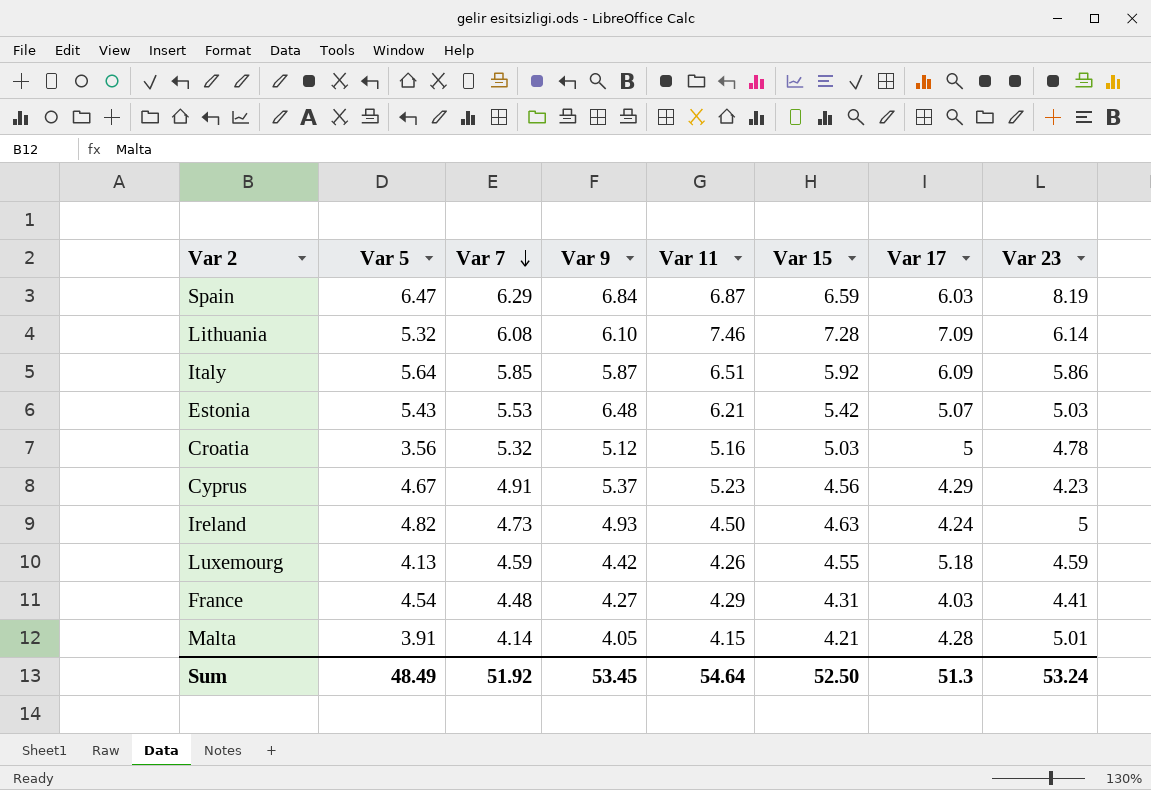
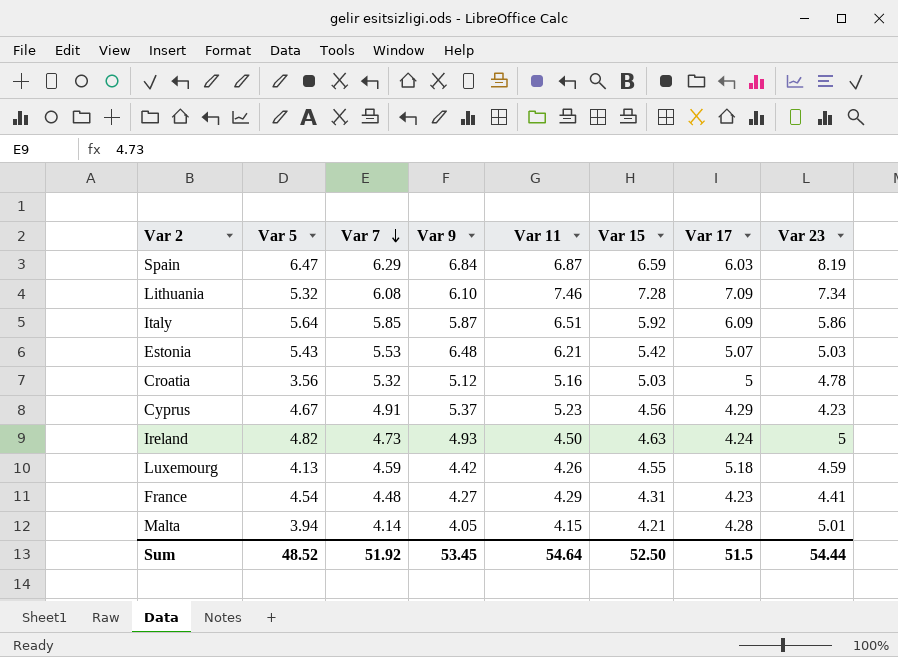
Lithuania | Var 23: 6.14 -> 7.34
France | Var 17: 4.03 -> 4.23
Malta | Var 5: 3.91 -> 3.94
Sum | Var 5: 48.49 -> 48.52
Sum | Var 17: 51.3 -> 51.5
Sum | Var 23: 53.24 -> 54.44

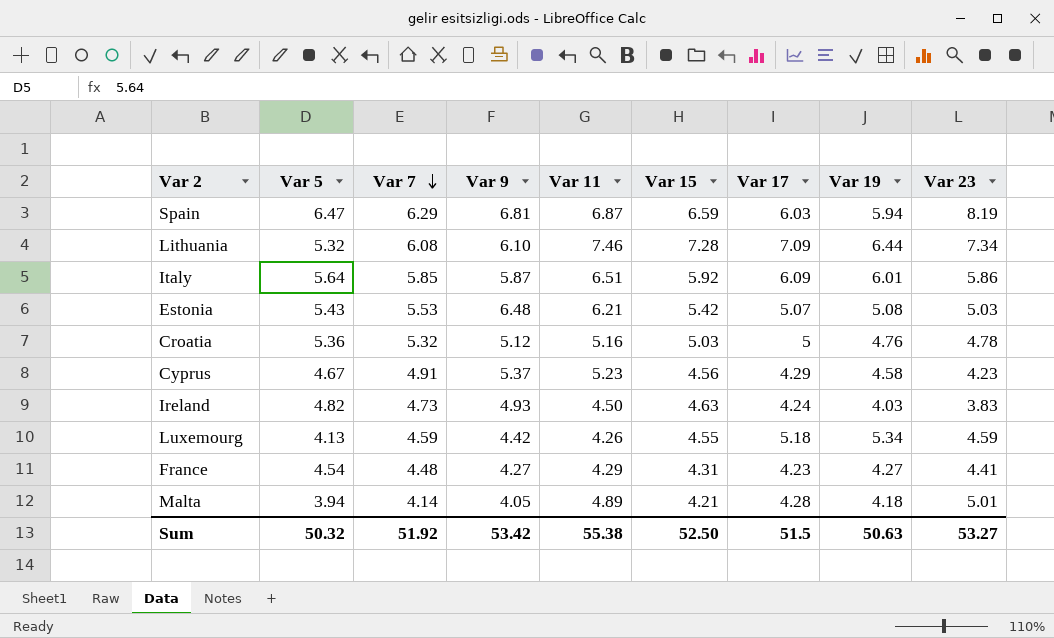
column Var 19 | position: none -> 8
Spain | Var 9: 6.84 -> 6.81
Croatia | Var 5: 3.56 -> 5.36
Ireland | Var 23: 5 -> 3.83
Malta | Var 11: 4.15 -> 4.89
Sum | Var 5: 48.52 -> 50.32
Sum | Var 9: 53.45 -> 53.42
Sum | Var 11: 54.64 -> 55.38
Sum | Var 23: 54.44 -> 53.27

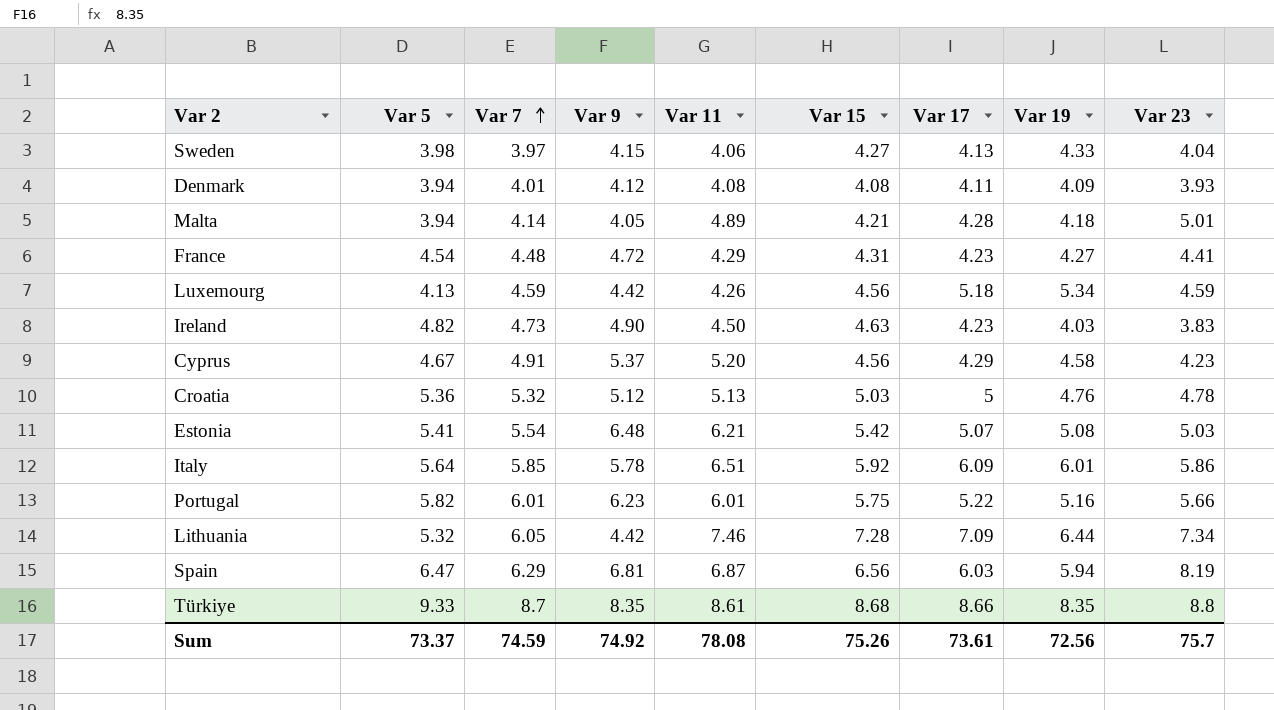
row order: Var 7 descending -> Var 7 ascending
row Sweden: none -> 3.98 | 3.97 | 4.15 | 4.06 | 4.27 | 4.13 | 4.33 | 4.04
row Denmark: none -> 3.94 | 4.01 | 4.12 | 4.08 | 4.08 | 4.11 | 4.09 | 3.93
France | Var 9: 4.27 -> 4.72
Luxemourg | Var 15: 4.55 -> 4.56
Ireland | Var 9: 4.93 -> 4.90
Ireland | Var 17: 4.24 -> 4.23
Cyprus | Var 11: 5.23 -> 5.20
Croatia | Var 11: 5.16 -> 5.13
Estonia | Var 5: 5.43 -> 5.41
Estonia | Var 7: 5.53 -> 5.54
Italy | Var 9: 5.87 -> 5.78
row Portugal: none -> 5.82 | 6.01 | 6.23 | 6.01 | 5.75 | 5.22 | 5.16 | 5.66
Lithuania | Var 7: 6.08 -> 6.05
Lithuania | Var 9: 6.10 -> 4.42
Spain | Var 15: 6.59 -> 6.56
row Türkiye: none -> 9.33 | 8.7 | 8.35 | 8.61 | 8.68 | 8.66 | 8.35 | 8.8
Sum | Var 5: 50.32 -> 73.37
Sum | Var 7: 51.92 -> 74.59
Sum | Var 9: 53.42 -> 74.92
Sum | Var 11: 55.38 -> 78.08
Sum | Var 15: 52.50 -> 75.26
Sum | Var 17: 51.5 -> 73.61
Sum | Var 19: 50.63 -> 72.56
Sum | Var 23: 53.27 -> 75.7

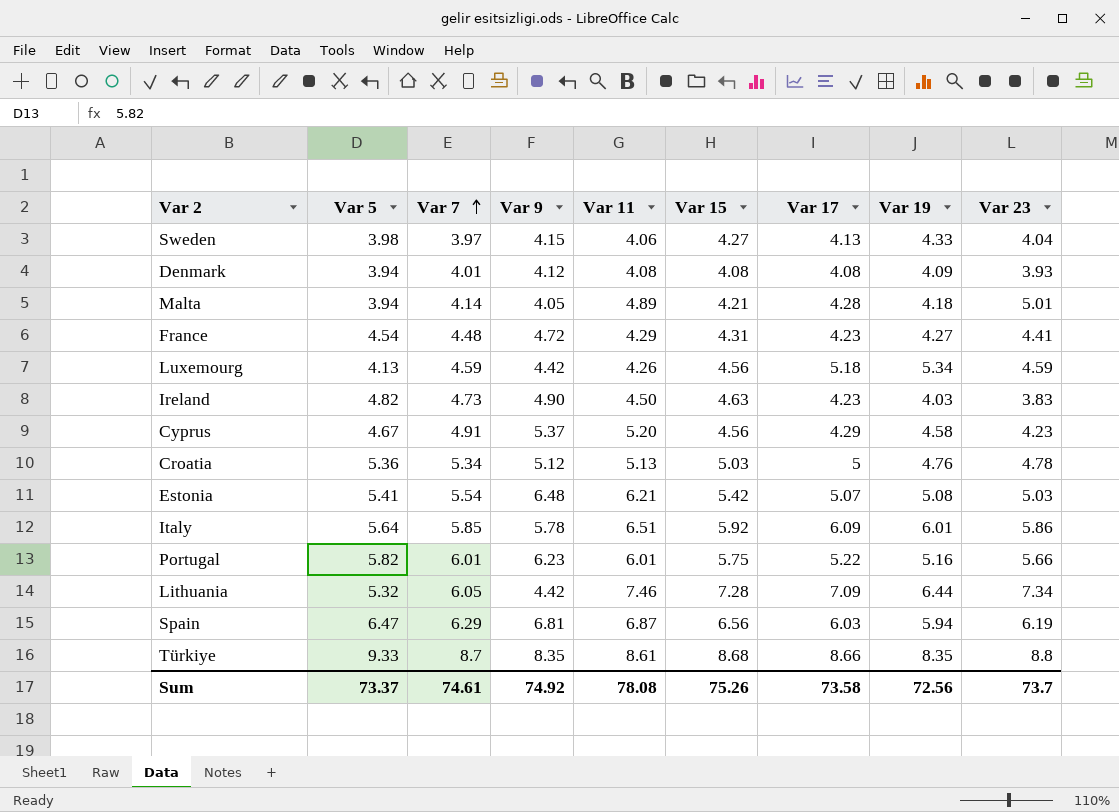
Denmark | Var 17: 4.11 -> 4.08
Croatia | Var 7: 5.32 -> 5.34
Spain | Var 23: 8.19 -> 6.19
Sum | Var 7: 74.59 -> 74.61
Sum | Var 17: 73.61 -> 73.58
Sum | Var 23: 75.7 -> 73.7

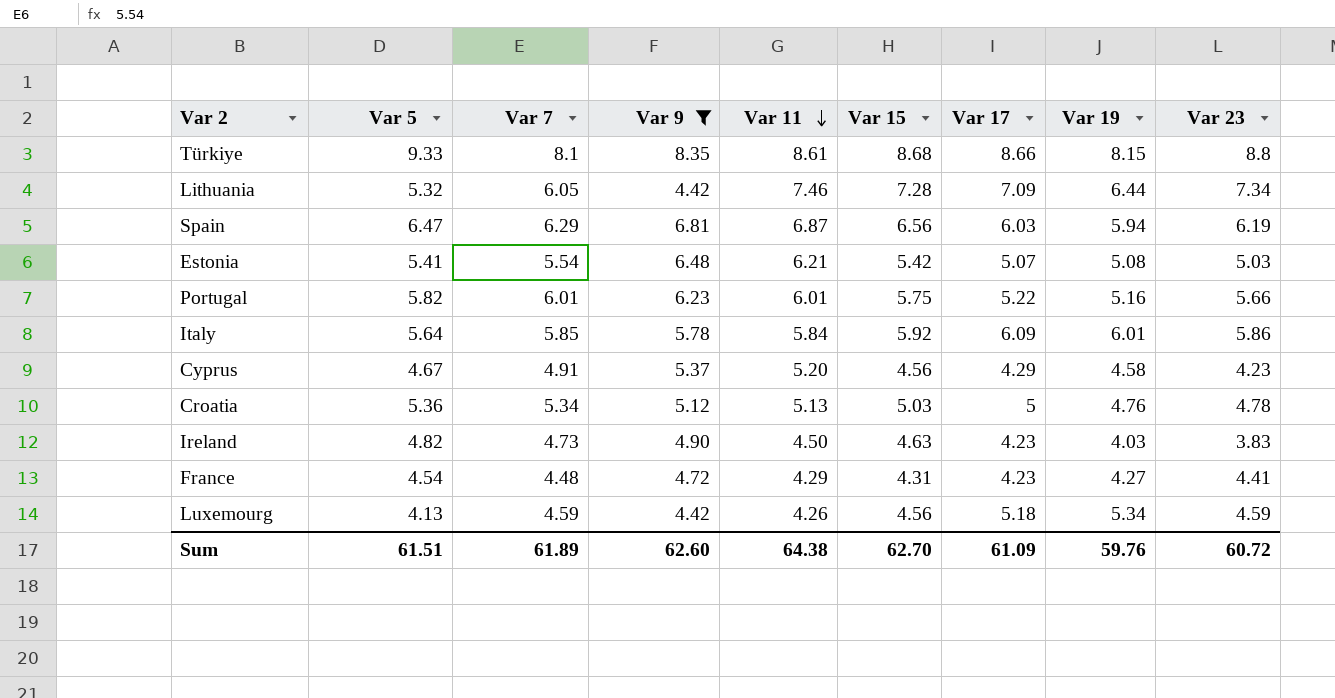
filter: none -> Var 9 >= 4.42
row order: Var 7 ascending -> Var 11 descending
Türkiye | Var 7: 8.7 -> 8.1
Türkiye | Var 19: 8.35 -> 8.15
Italy | Var 11: 6.51 -> 5.84
Sum | Var 5: 73.37 -> 61.51
Sum | Var 7: 74.61 -> 61.89
Sum | Var 9: 74.92 -> 62.60
Sum | Var 11: 78.08 -> 64.38
Sum | Var 15: 75.26 -> 62.70
Sum | Var 17: 73.58 -> 61.09
Sum | Var 19: 72.56 -> 59.76
Sum | Var 23: 73.7 -> 60.72

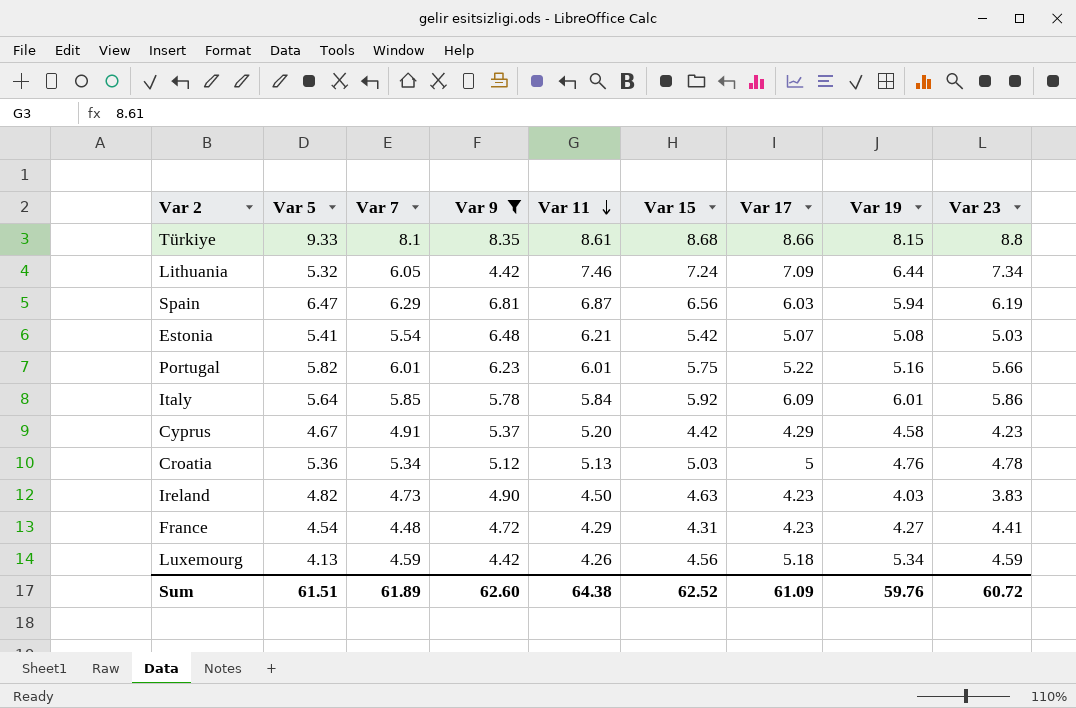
Lithuania | Var 15: 7.28 -> 7.24
Cyprus | Var 15: 4.56 -> 4.42
Sum | Var 15: 62.70 -> 62.52

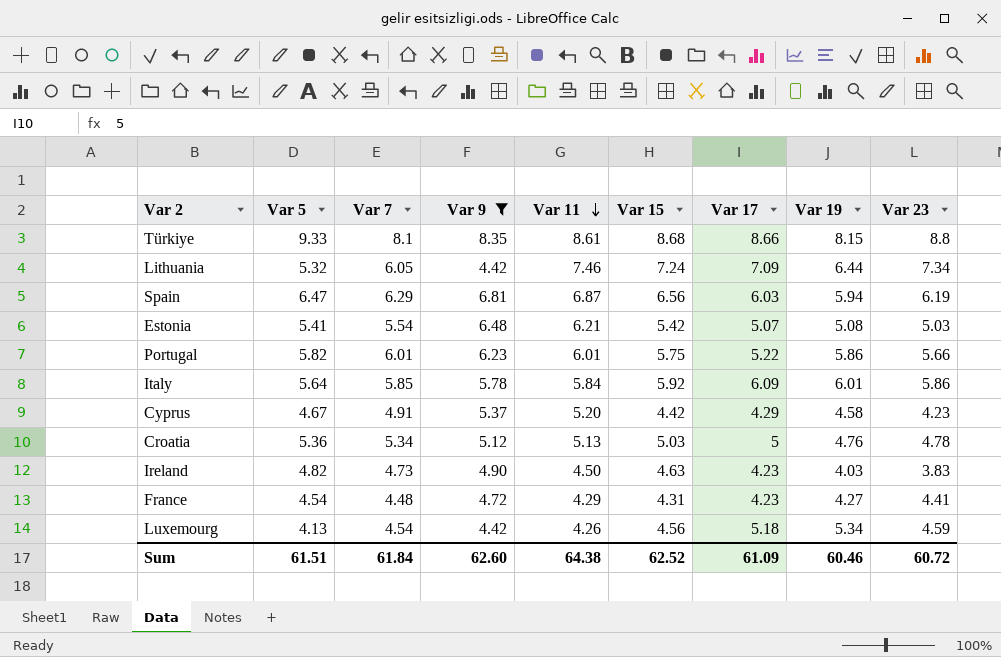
Portugal | Var 19: 5.16 -> 5.86
Luxemourg | Var 7: 4.59 -> 4.54
Sum | Var 7: 61.89 -> 61.84
Sum | Var 19: 59.76 -> 60.46

